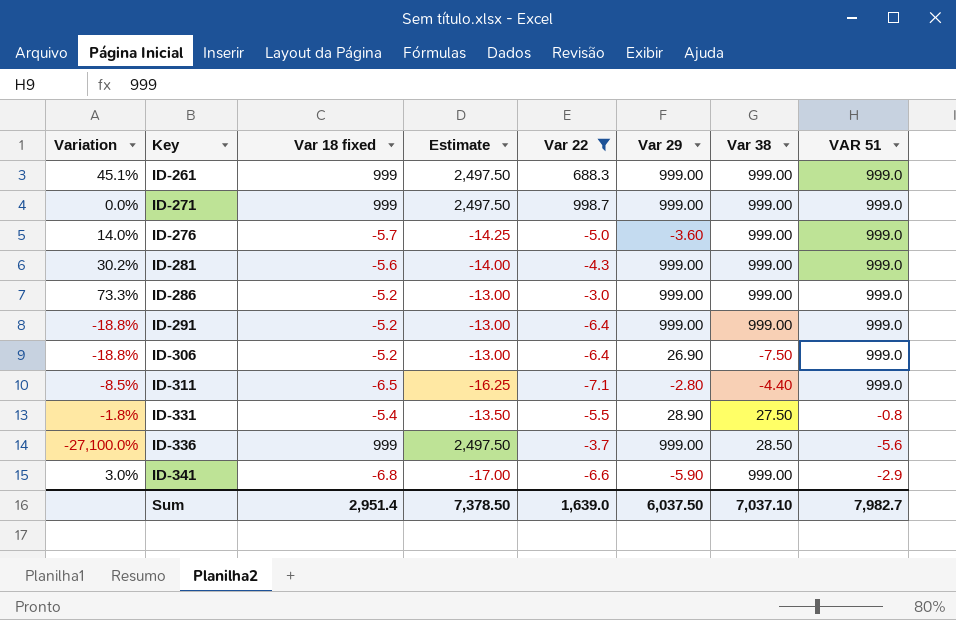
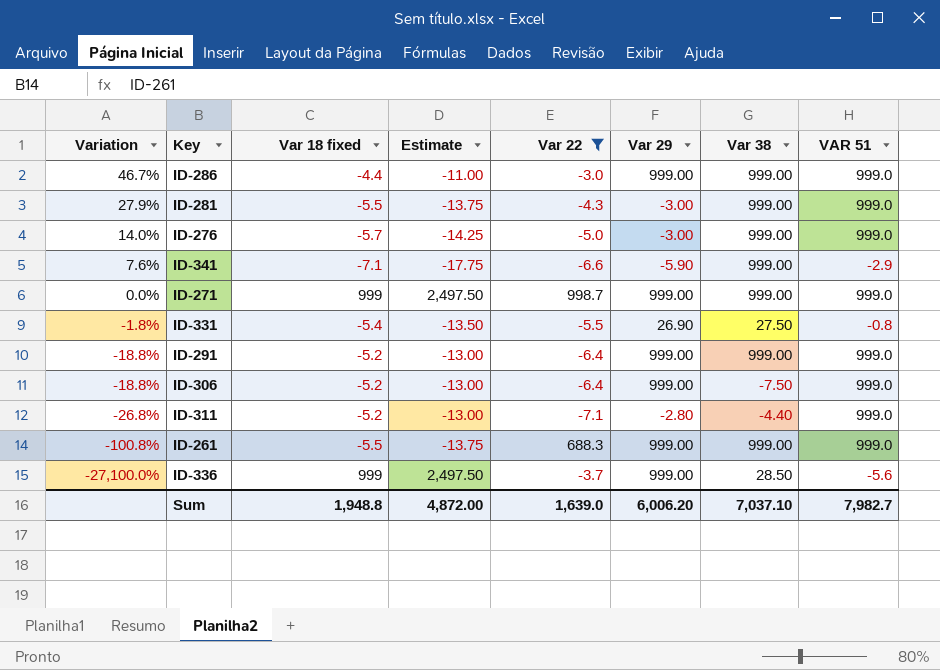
row order: Key ascending -> Variation descending
ID-286 | Variation: 73.3% -> 46.7%
ID-286 | Var 18 fixed: -5.2 -> -4.4
ID-286 | Estimate: -13.00 -> -11.00
ID-281 | Variation: 30.2% -> 27.9%
ID-281 | Var 18 fixed: -5.6 -> -5.5
ID-281 | Estimate: -14.00 -> -13.75
ID-281 | Var 29: 999.00 -> -3.00
ID-276 | Var 29: -3.60 -> -3.00
ID-341 | Variation: 3.0% -> 7.6%
ID-341 | Var 18 fixed: -6.8 -> -7.1
ID-341 | Estimate: -17.00 -> -17.75
ID-331 | Var 29: 28.90 -> 26.90
ID-306 | Var 29: 26.90 -> 999.00
ID-311 | Variation: -8.5% -> -26.8%
ID-311 | Var 18 fixed: -6.5 -> -5.2
ID-311 | Estimate: -16.25 -> -13.00
ID-261 | Variation: 45.1% -> -100.8%
ID-261 | Var 18 fixed: 999 -> -5.5
ID-261 | Estimate: 2,497.50 -> -13.75
Sum | Var 18 fixed: 2,951.4 -> 1,948.8
Sum | Estimate: 7,378.50 -> 4,872.00
Sum | Var 29: 6,037.50 -> 6,006.20

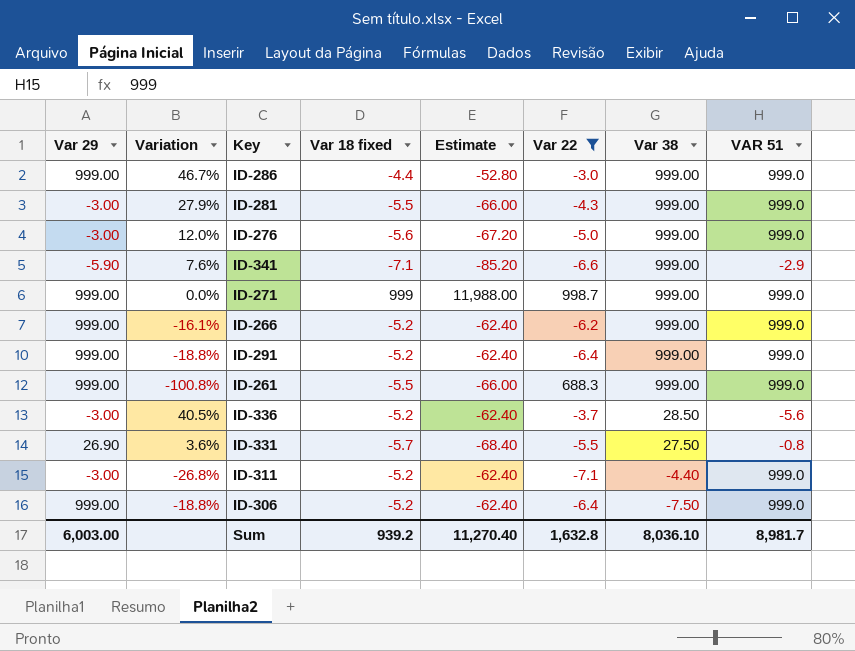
row order: Variation descending -> Var 38 descending
column Var 29 | position: 6 -> 1
column Estimate | formula: [Var 18 fixed] * 2.5 -> [Var 18 fixed] * 12
ID-276 | Variation: 14.0% -> 12.0%
ID-276 | Var 18 fixed: -5.7 -> -5.6
row ID-266: none -> 999.00 | -16.1% | -5.2 | -62.40 | -6.2 | 999.00 | 999.0
ID-336 | Var 29: 999.00 -> -3.00
ID-336 | Variation: -27,100.0% -> 40.5%
ID-336 | Var 18 fixed: 999 -> -5.2
ID-331 | Variation: -1.8% -> 3.6%
ID-331 | Var 18 fixed: -5.4 -> -5.7
ID-311 | Var 29: -2.80 -> -3.00
Sum | Var 29: 6,006.20 -> 6,003.00
Sum | Var 18 fixed: 1,948.8 -> 939.2
Sum | Estimate: 4,872.00 -> 11,270.40
Sum | Var 22: 1,639.0 -> 1,632.8
Sum | Var 38: 7,037.10 -> 8,036.10
Sum | VAR 51: 7,982.7 -> 8,981.7

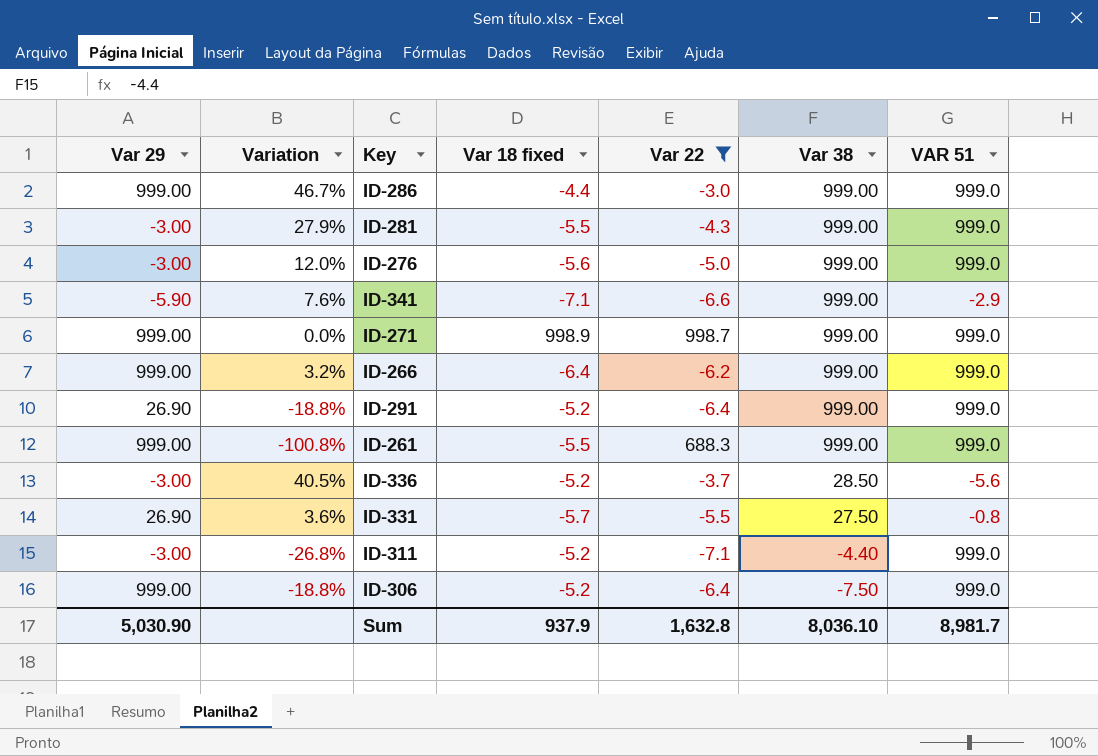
column Estimate | formula: [Var 18 fixed] * 12 -> none
ID-271 | Var 18 fixed: 999 -> 998.9
ID-266 | Variation: -16.1% -> 3.2%
ID-266 | Var 18 fixed: -5.2 -> -6.4
ID-291 | Var 29: 999.00 -> 26.90
Sum | Var 29: 6,003.00 -> 5,030.90
Sum | Var 18 fixed: 939.2 -> 937.9

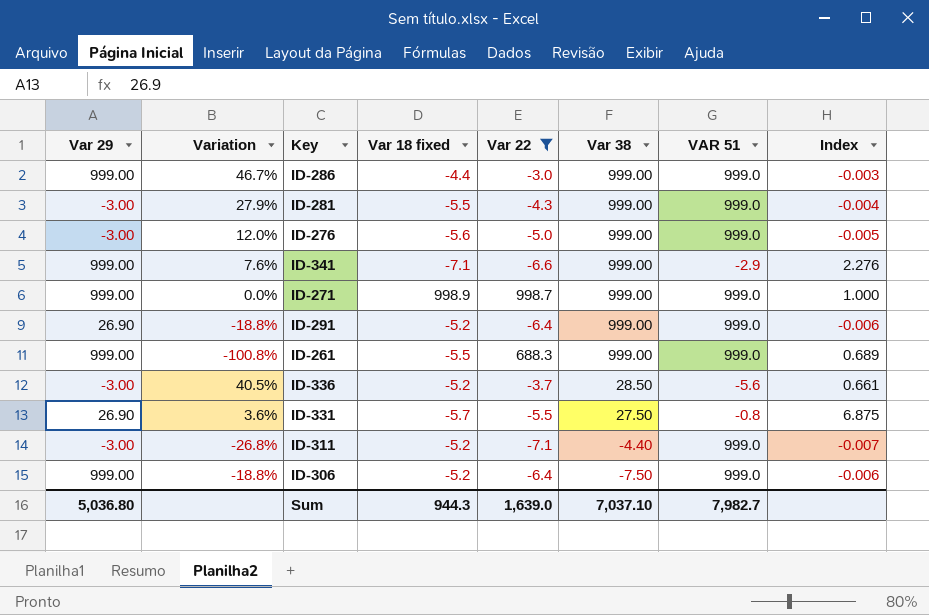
column Index | formula: none -> [Var 22] / [VAR 51]
row ID-266: 999.00 | 3.2% | -6.4 | -6.2 | 999.00 | 999.0 -> none
ID-341 | Var 29: -5.90 -> 999.00
Sum | Var 29: 5,030.90 -> 5,036.80
Sum | Var 18 fixed: 937.9 -> 944.3
Sum | Var 22: 1,632.8 -> 1,639.0
Sum | Var 38: 8,036.10 -> 7,037.10
Sum | VAR 51: 8,981.7 -> 7,982.7

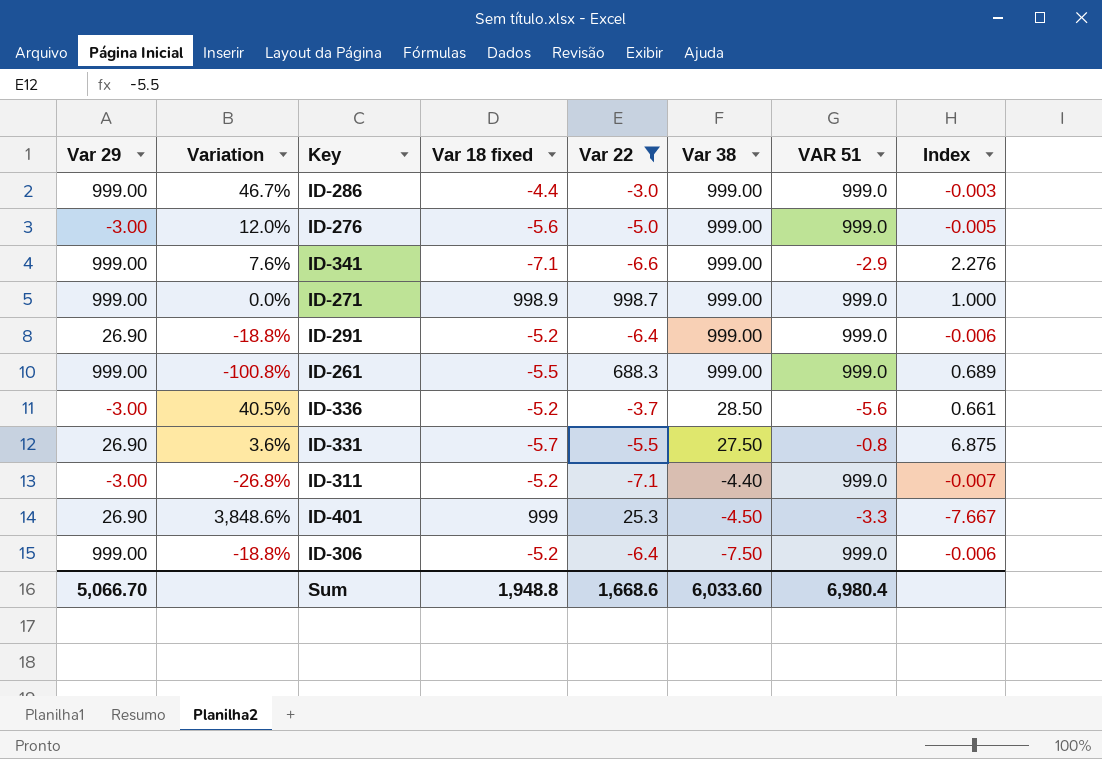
row ID-281: -3.00 | 27.9% | -5.5 | -4.3 | 999.00 | 999.0 | -0.004 -> none
row ID-401: none -> 26.90 | 3,848.6% | 999 | 25.3 | -4.50 | -3.3 | -7.667
Sum | Var 29: 5,036.80 -> 5,066.70
Sum | Var 18 fixed: 944.3 -> 1,948.8
Sum | Var 22: 1,639.0 -> 1,668.6
Sum | Var 38: 7,037.10 -> 6,033.60
Sum | VAR 51: 7,982.7 -> 6,980.4

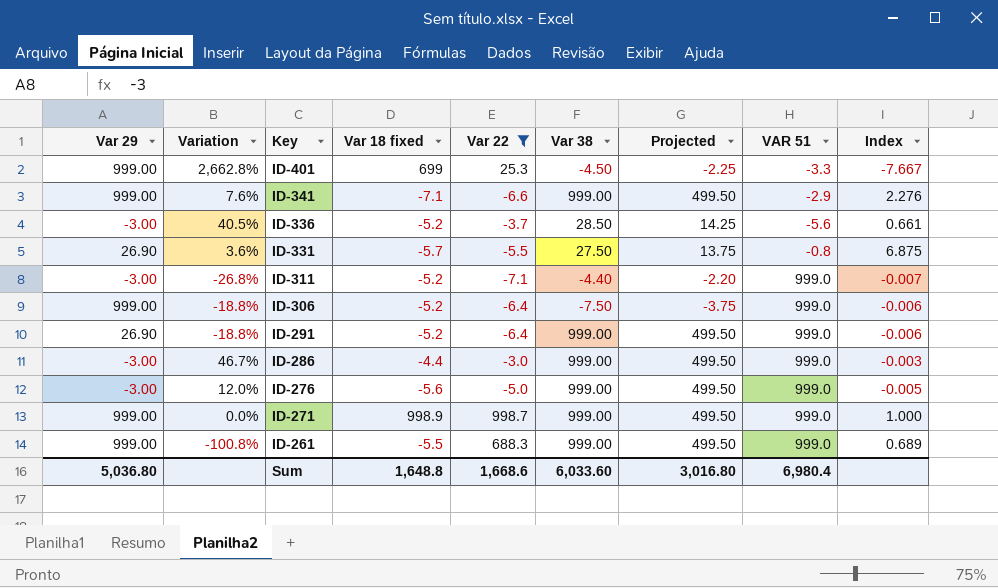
row order: Var 38 descending -> Key descending
column Projected | formula: none -> [Var 38] * 0.5
ID-401 | Var 29: 26.90 -> 999.00
ID-401 | Variation: 3,848.6% -> 2,662.8%
ID-401 | Var 18 fixed: 999 -> 699
ID-286 | Var 29: 999.00 -> -3.00
Sum | Var 29: 5,066.70 -> 5,036.80
Sum | Var 18 fixed: 1,948.8 -> 1,648.8

